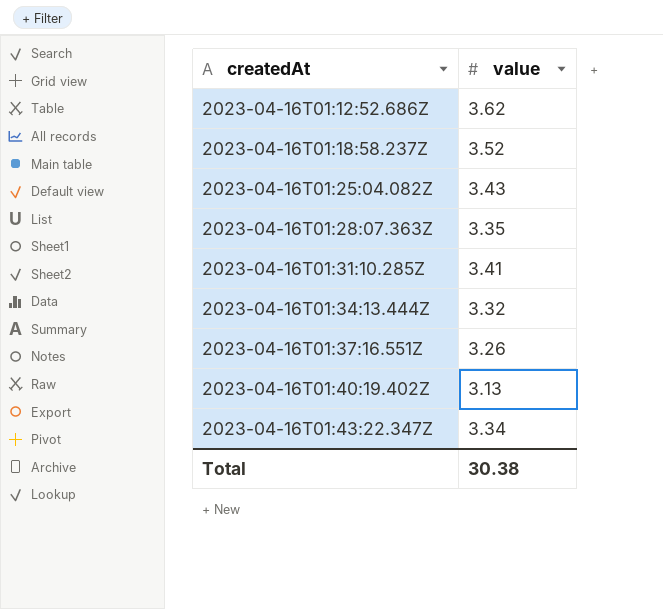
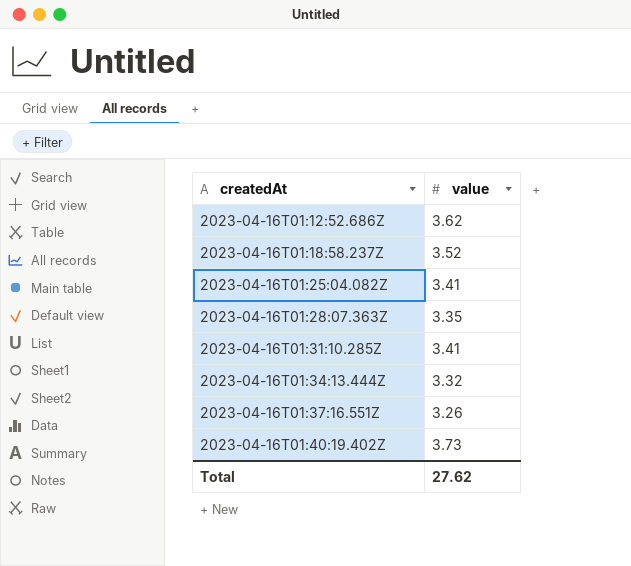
row 2023-04-16T01:43:22.347Z: 3.34 -> none
2023-04-16T01:25:04.082Z | value: 3.43 -> 3.41
2023-04-16T01:40:19.402Z | value: 3.13 -> 3.73
Total | value: 30.38 -> 27.62

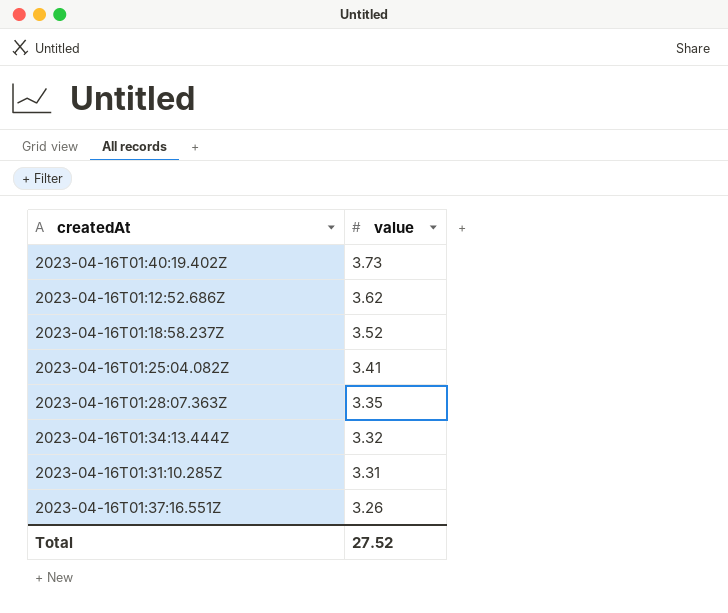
row order: createdAt ascending -> value descending
2023-04-16T01:31:10.285Z | value: 3.41 -> 3.31
Total | value: 27.62 -> 27.52

